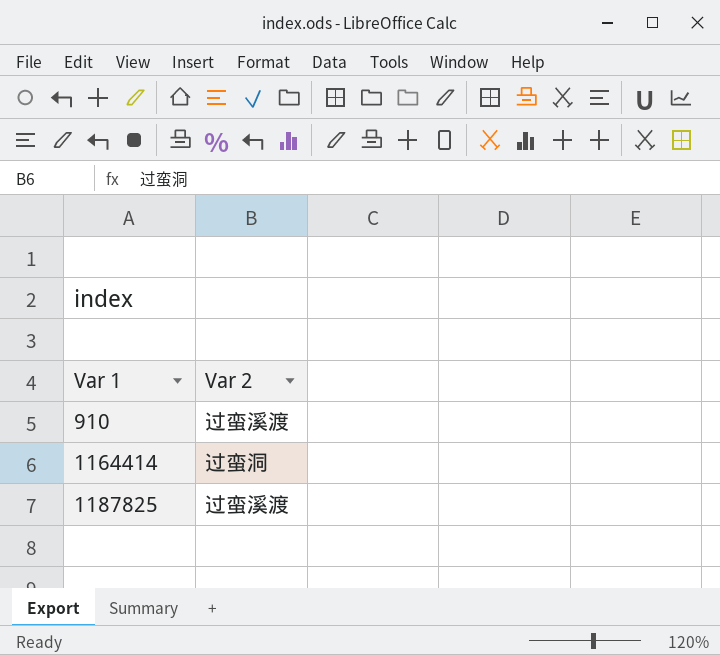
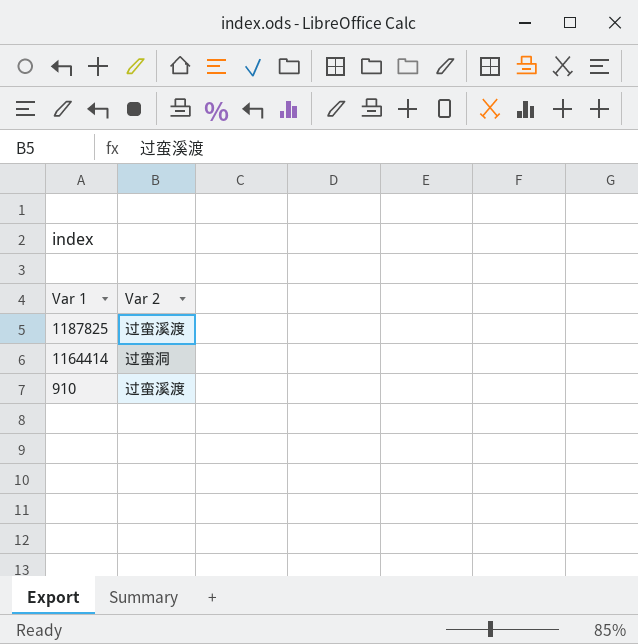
row order: Var 1 ascending -> Var 1 descending

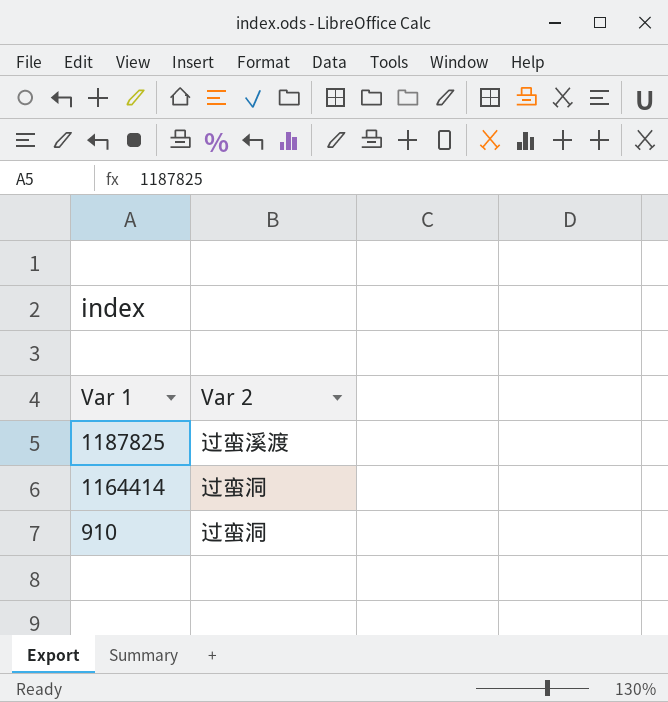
910 | Var 2: 过蛮溪渡 -> 过蛮洞

